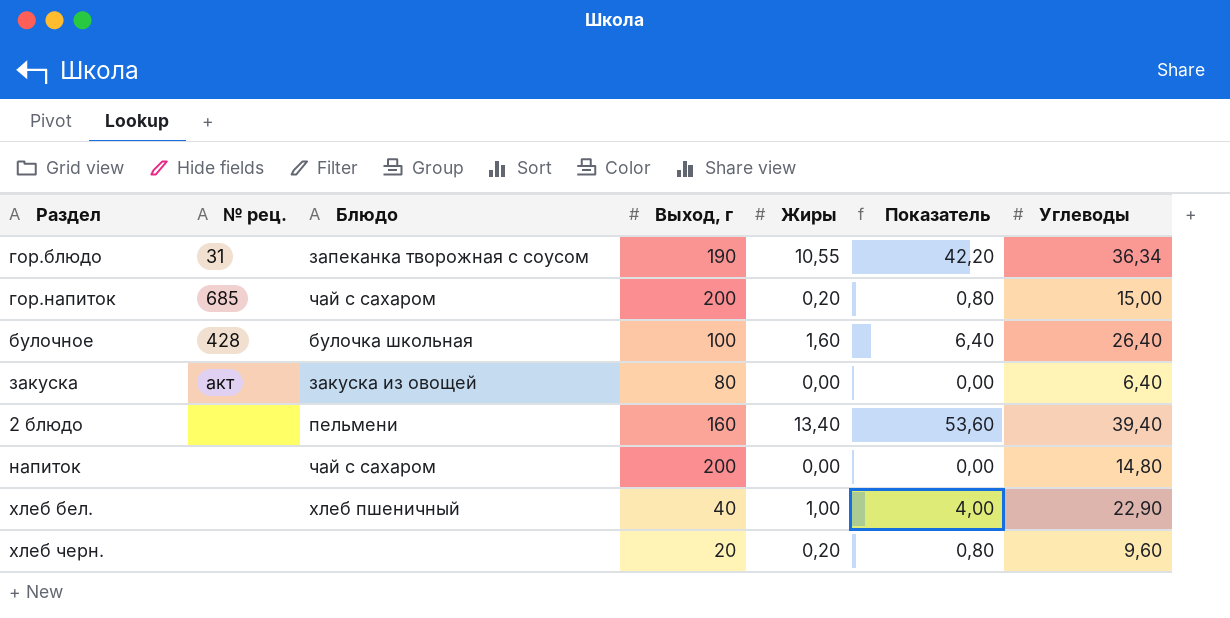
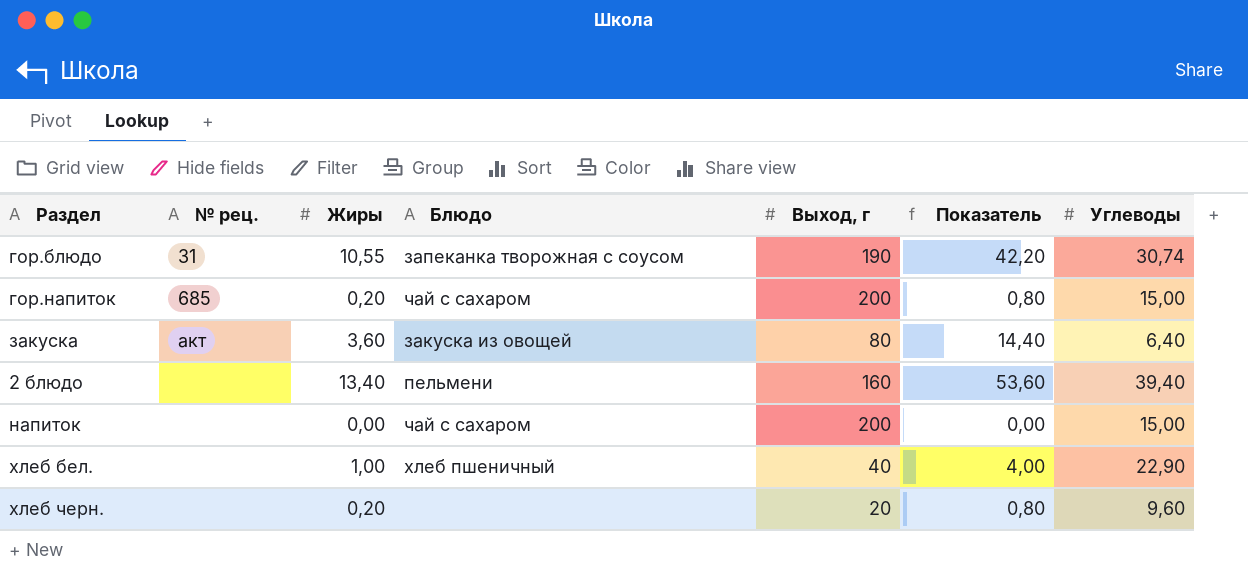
column Жиры | position: 5 -> 3
row булочное: 428 | булочка школьная | 100 | 1,60 | 6,40 | 26,40 -> none
гор.блюдо | Углеводы: 36,34 -> 30,74
закуска | Жиры: 0,00 -> 3,60
закуска | Показатель: 0,00 -> 14,40
напиток | Углеводы: 14,80 -> 15,00

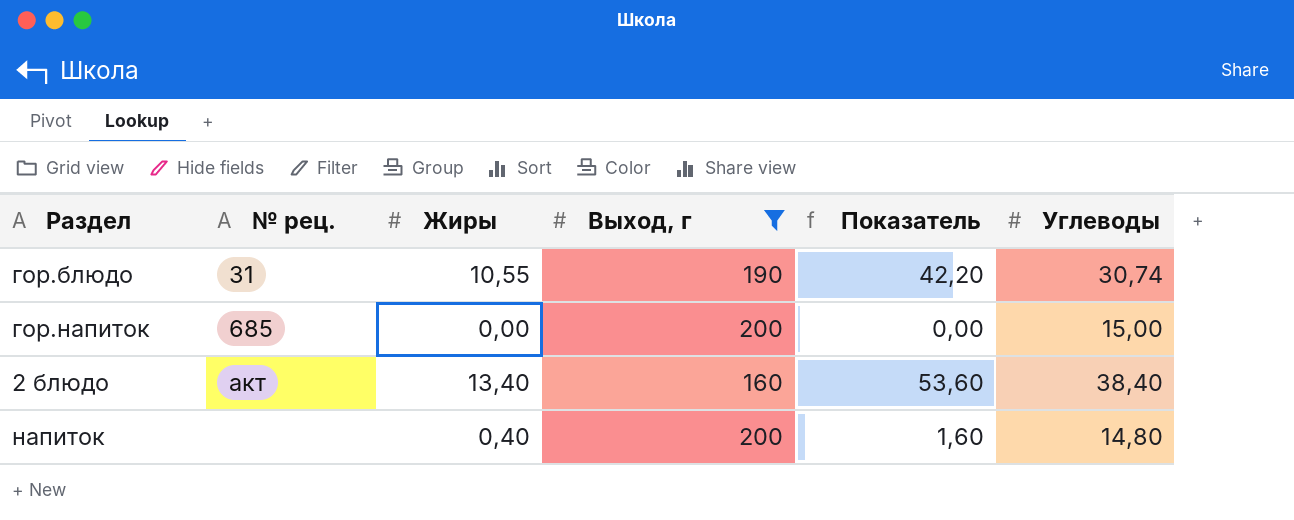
filter: none -> Выход, г >= 160
column Блюдо | position: 4 -> none
гор.напиток | Жиры: 0,20 -> 0,00
гор.напиток | Показатель: 0,80 -> 0,00
2 блюдо | № рец.: none -> акт
2 блюдо | Углеводы: 39,40 -> 38,40
напиток | Жиры: 0,00 -> 0,40
напиток | Показатель: 0,00 -> 1,60
напиток | Углеводы: 15,00 -> 14,80

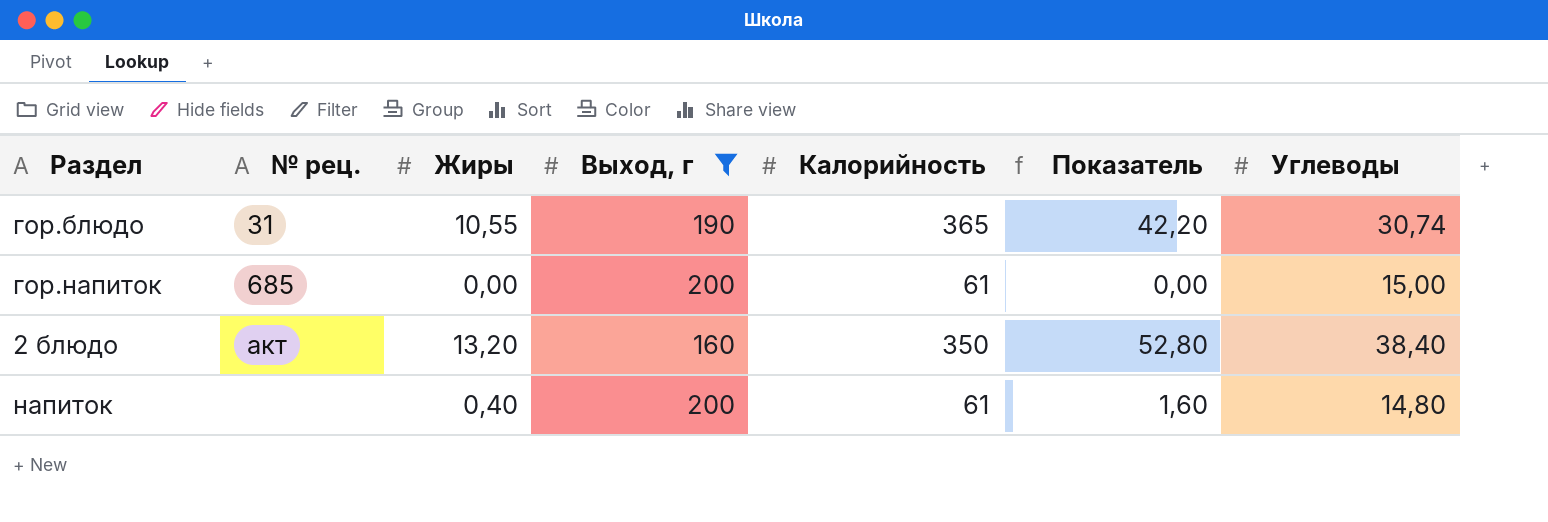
column Калорийность | position: none -> 5
2 блюдо | Жиры: 13,40 -> 13,20
2 блюдо | Показатель: 53,60 -> 52,80

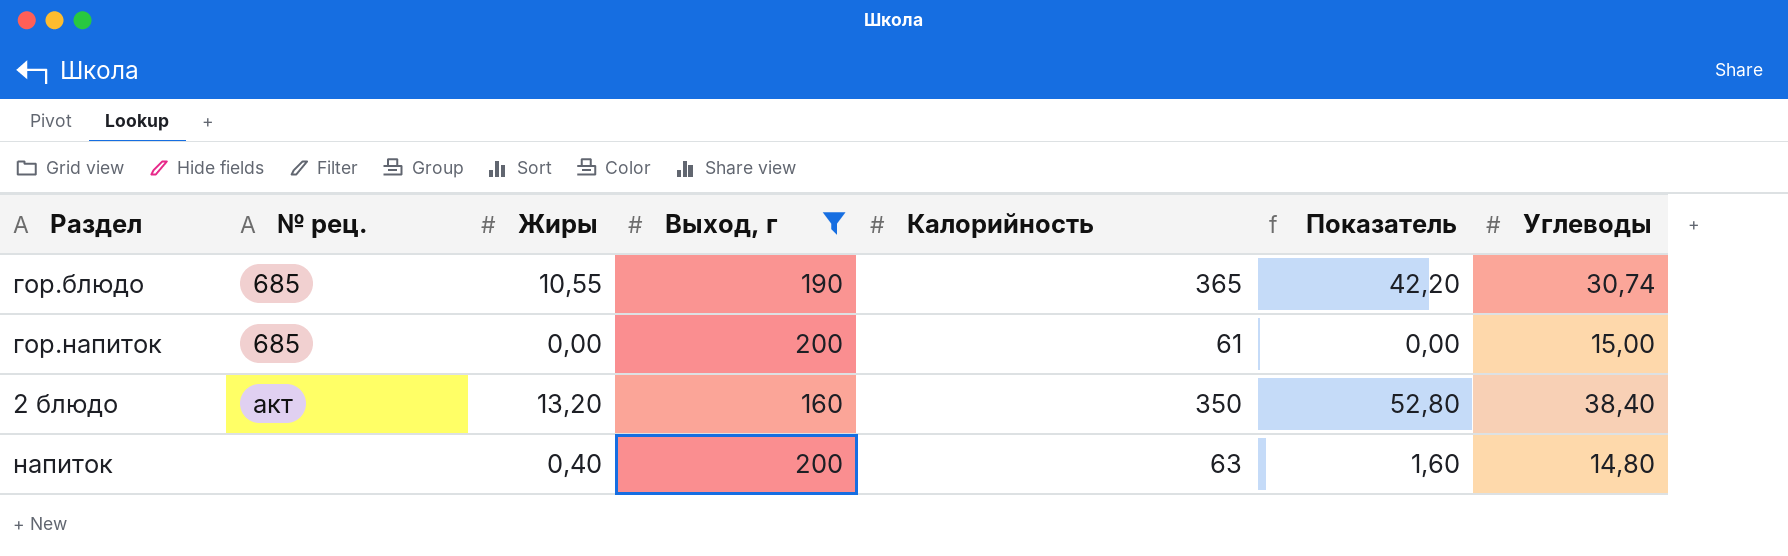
гор.блюдо | № рец.: 31 -> 685
напиток | Калорийность: 61 -> 63

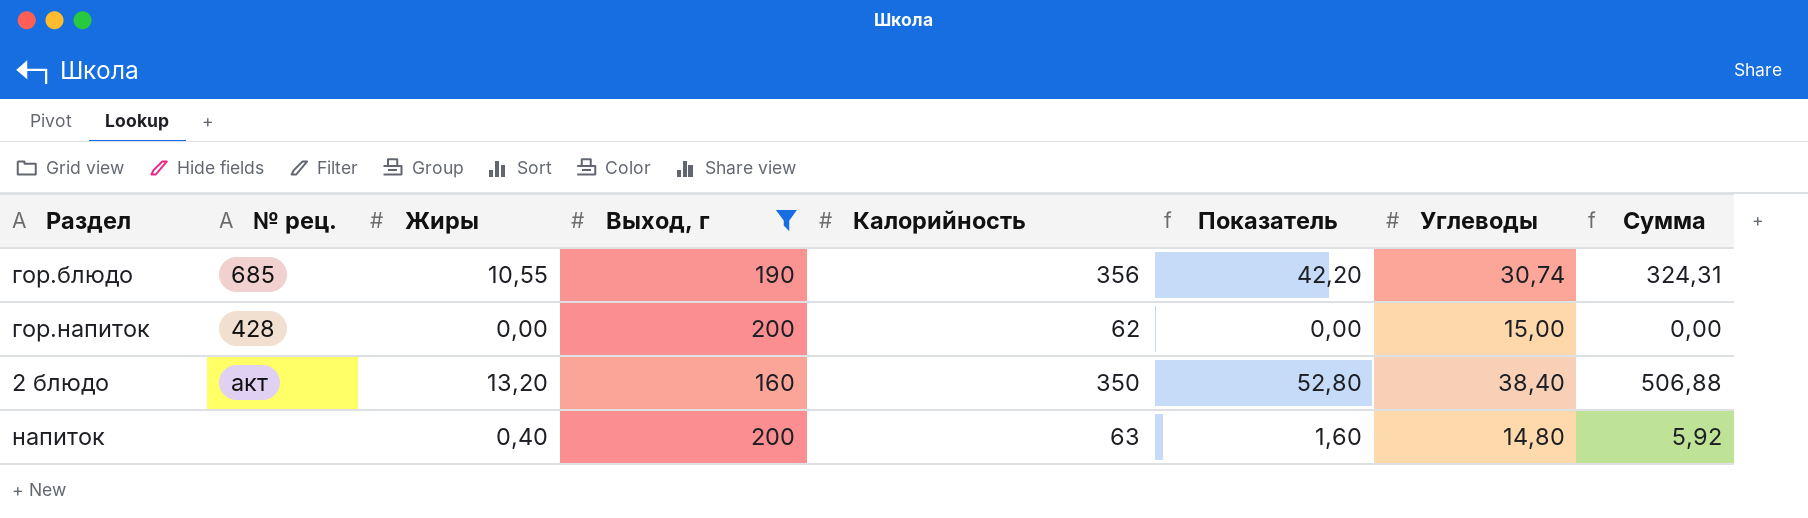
column Сумма | formula: none -> [Жиры] * [Углеводы]
гор.блюдо | Калорийность: 365 -> 356
гор.напиток | № рец.: 685 -> 428
гор.напиток | Калорийность: 61 -> 62

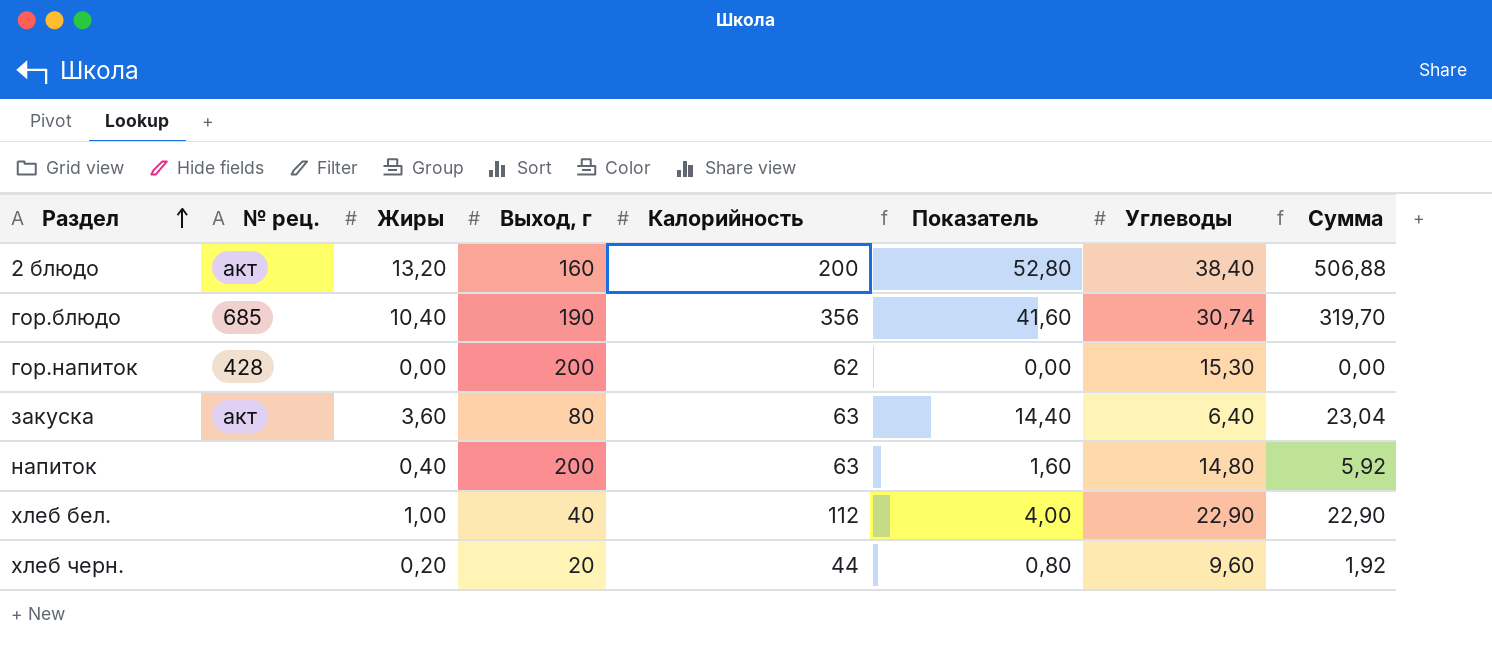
filter: Выход, г >= 160 -> none
row order: none -> Раздел ascending
2 блюдо | Калорийность: 350 -> 200
гор.блюдо | Жиры: 10,55 -> 10,40
гор.блюдо | Показатель: 42,20 -> 41,60
гор.блюдо | Сумма: 324,31 -> 319,70
гор.напиток | Углеводы: 15,00 -> 15,30

